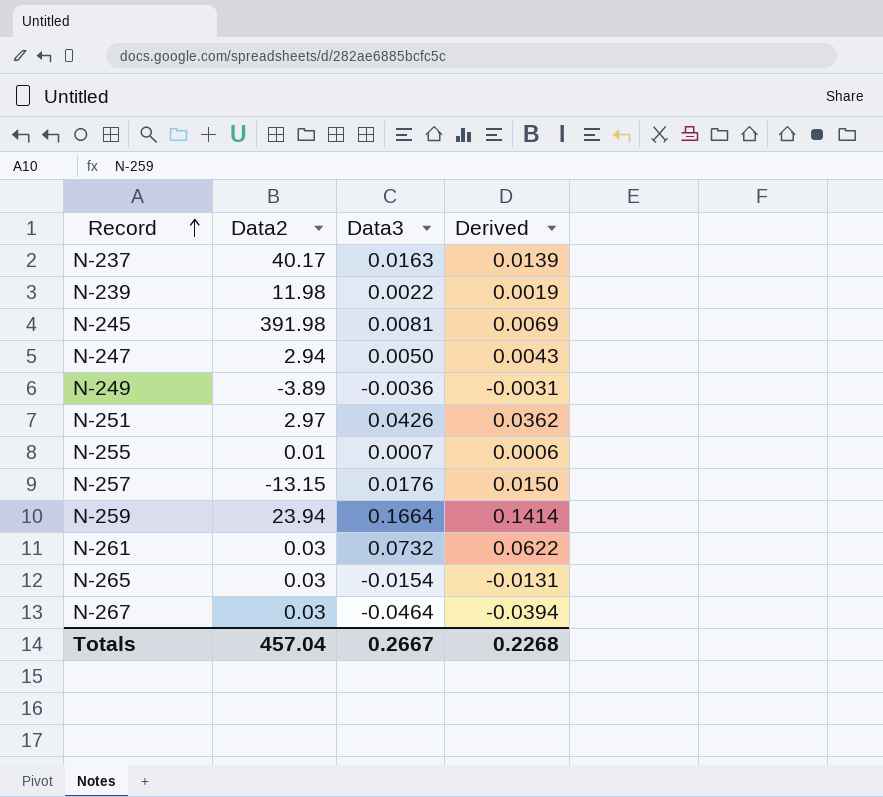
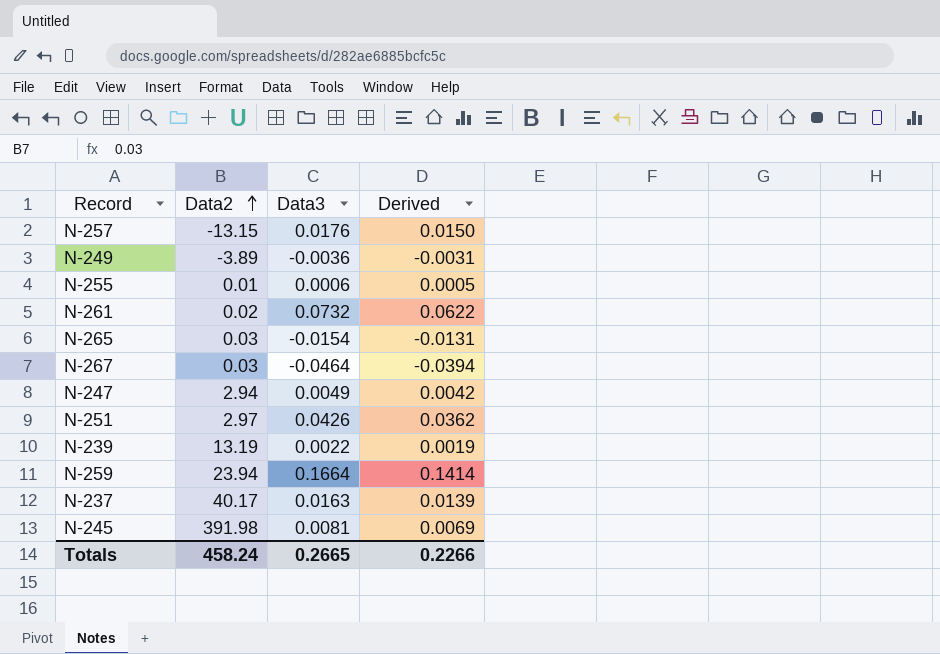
row order: Record ascending -> Data2 ascending
N-255 | Data3: 0.0007 -> 0.0006
N-255 | Derived: 0.0006 -> 0.0005
N-261 | Data2: 0.03 -> 0.02
N-247 | Data3: 0.0050 -> 0.0049
N-247 | Derived: 0.0043 -> 0.0042
N-239 | Data2: 11.98 -> 13.19
Totals | Data2: 457.04 -> 458.24
Totals | Data3: 0.2667 -> 0.2665
Totals | Derived: 0.2268 -> 0.2266

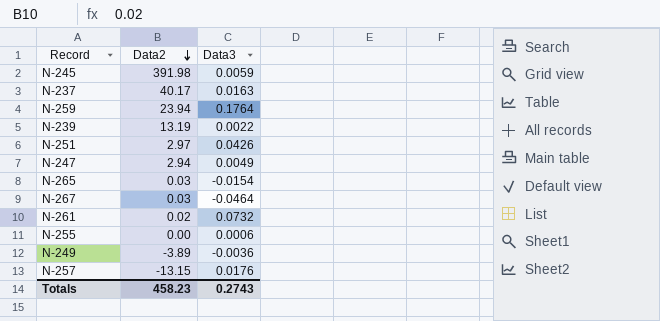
row order: Data2 ascending -> Data2 descending
column Derived | formula: [Data3] * 0.85 -> none
N-245 | Data3: 0.0081 -> 0.0059
N-259 | Data3: 0.1664 -> 0.1764
N-255 | Data2: 0.01 -> 0.00
Totals | Data2: 458.24 -> 458.23
Totals | Data3: 0.2665 -> 0.2743

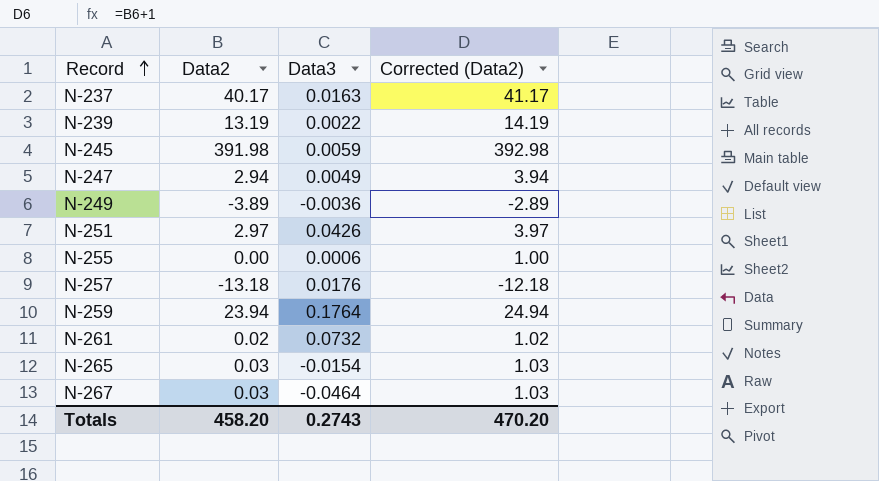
row order: Data2 descending -> Record ascending
column Corrected (Data2) | formula: none -> [Data2] + 1
N-257 | Data2: -13.15 -> -13.18
Totals | Data2: 458.23 -> 458.20

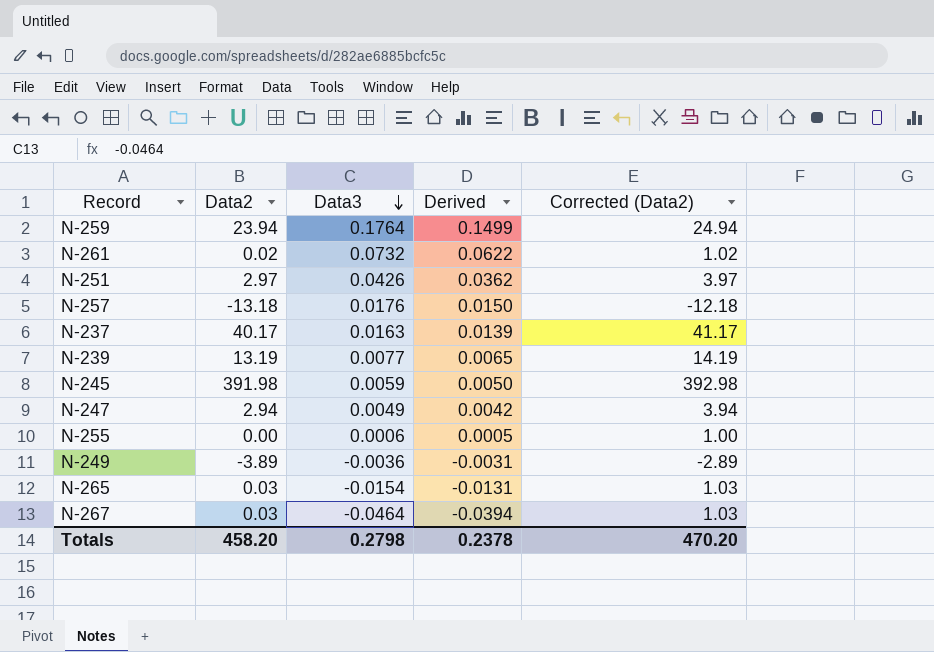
row order: Record ascending -> Data3 descending
column Derived | formula: none -> [Data3] * 0.85
N-239 | Data3: 0.0022 -> 0.0077
Totals | Data3: 0.2743 -> 0.2798

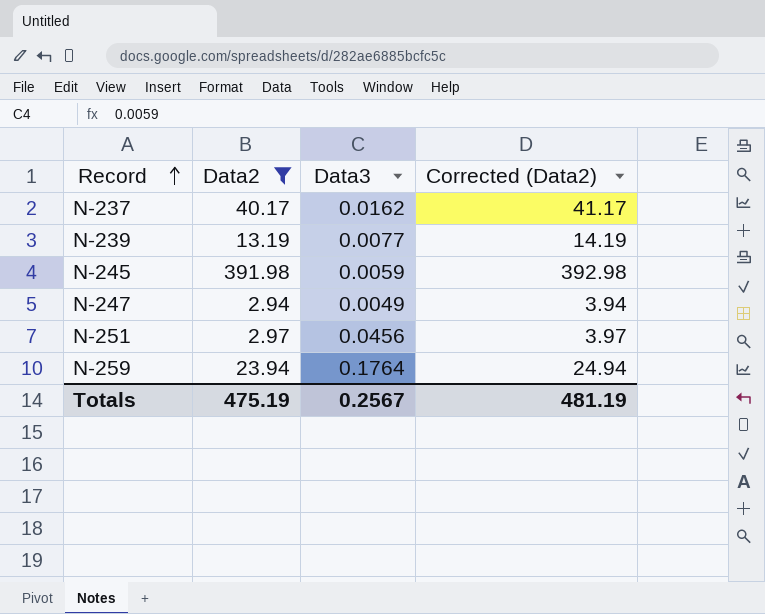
filter: none -> Data2 >= 2.94
row order: Data3 descending -> Record ascending
column Derived | formula: [Data3] * 0.85 -> none
N-237 | Data3: 0.0163 -> 0.0162
N-251 | Data3: 0.0426 -> 0.0456
Totals | Data2: 458.20 -> 475.19
Totals | Data3: 0.2798 -> 0.2567
Totals | Corrected (Data2): 470.20 -> 481.19

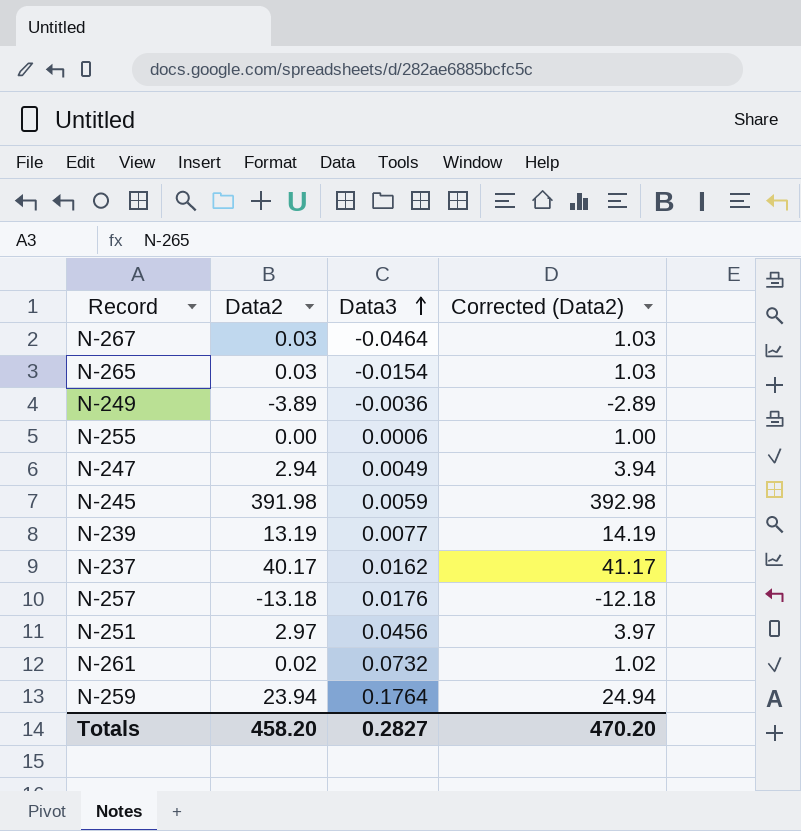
filter: Data2 >= 2.94 -> none
row order: Record ascending -> Data3 ascending
Totals | Data2: 475.19 -> 458.20
Totals | Data3: 0.2567 -> 0.2827
Totals | Corrected (Data2): 481.19 -> 470.20

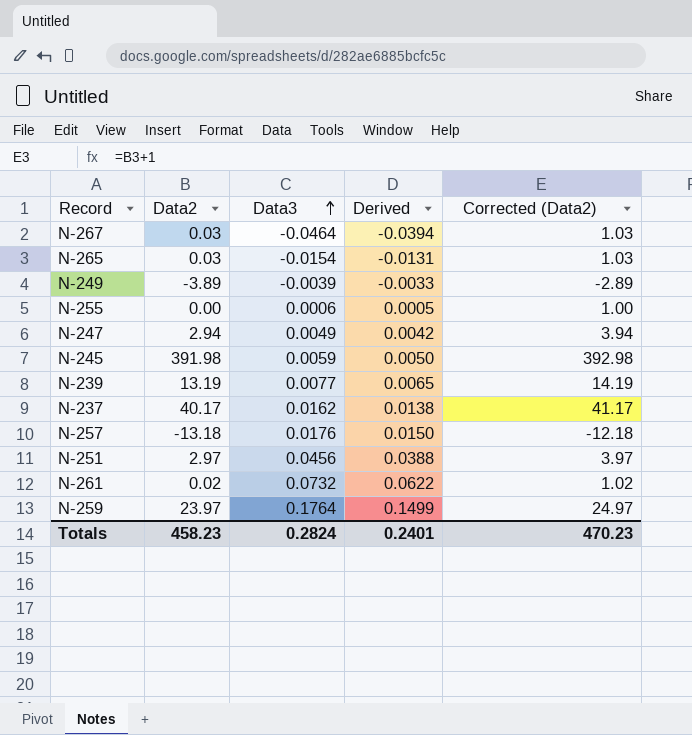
column Derived | formula: none -> [Data3] * 0.85
N-249 | Data3: -0.0036 -> -0.0039
N-259 | Data2: 23.94 -> 23.97
N-259 | Corrected (Data2): 24.94 -> 24.97
Totals | Data2: 458.20 -> 458.23
Totals | Data3: 0.2827 -> 0.2824
Totals | Corrected (Data2): 470.20 -> 470.23

